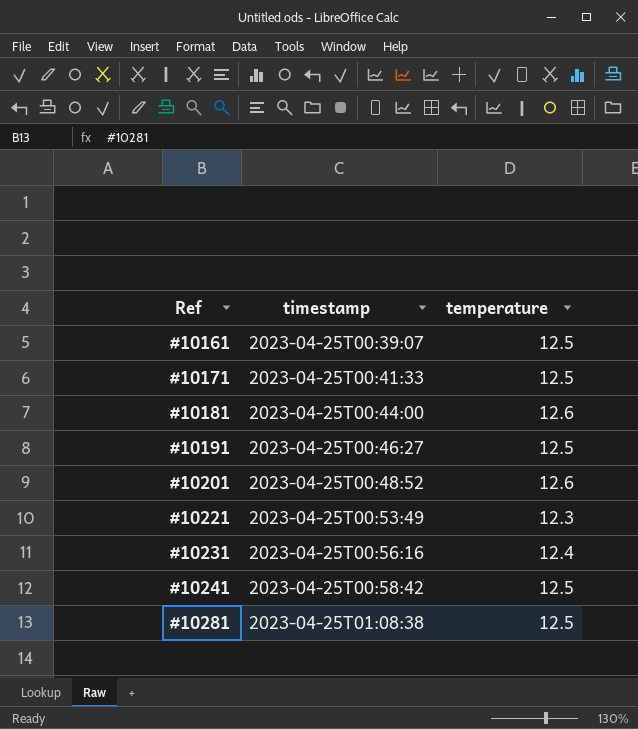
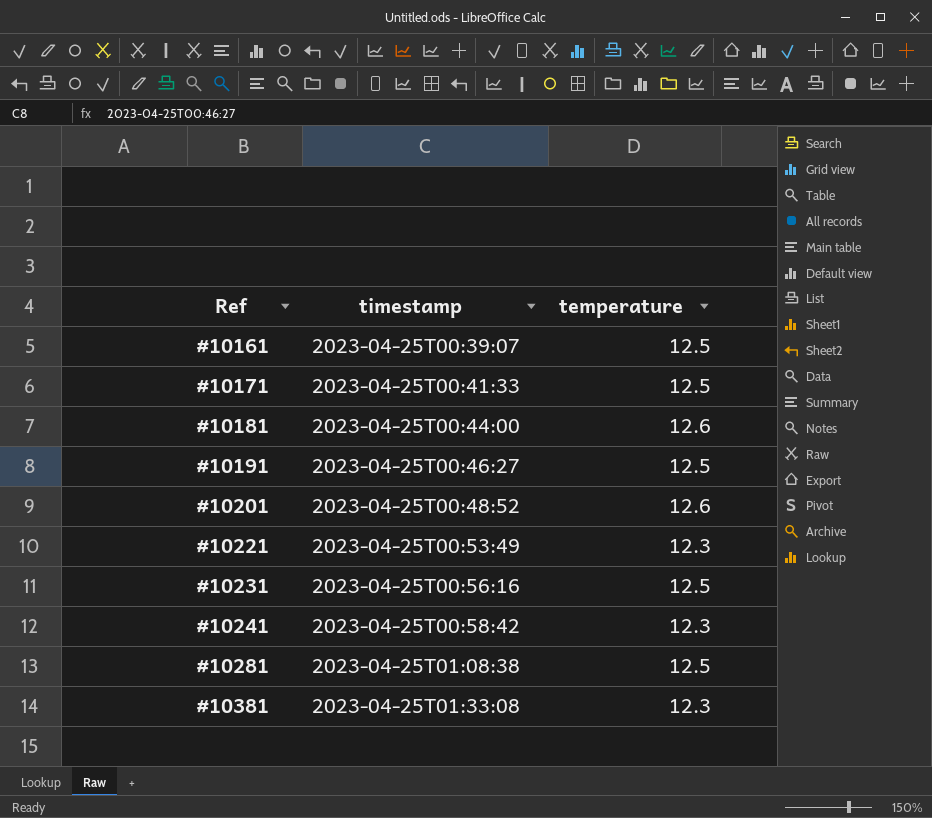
#10231 | temperature: 12.4 -> 12.5
#10241 | temperature: 12.5 -> 12.3
row #10381: none -> 2023-04-25T01:33:08 | 12.3

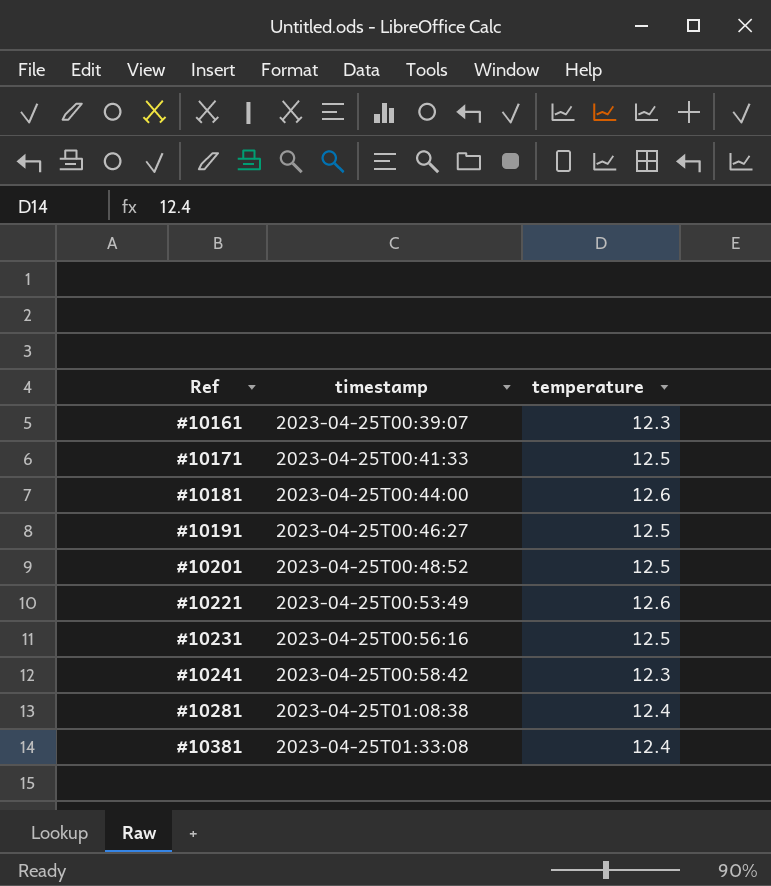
#10161 | temperature: 12.5 -> 12.3
#10201 | temperature: 12.6 -> 12.5
#10221 | temperature: 12.3 -> 12.6
#10281 | temperature: 12.5 -> 12.4
#10381 | temperature: 12.3 -> 12.4

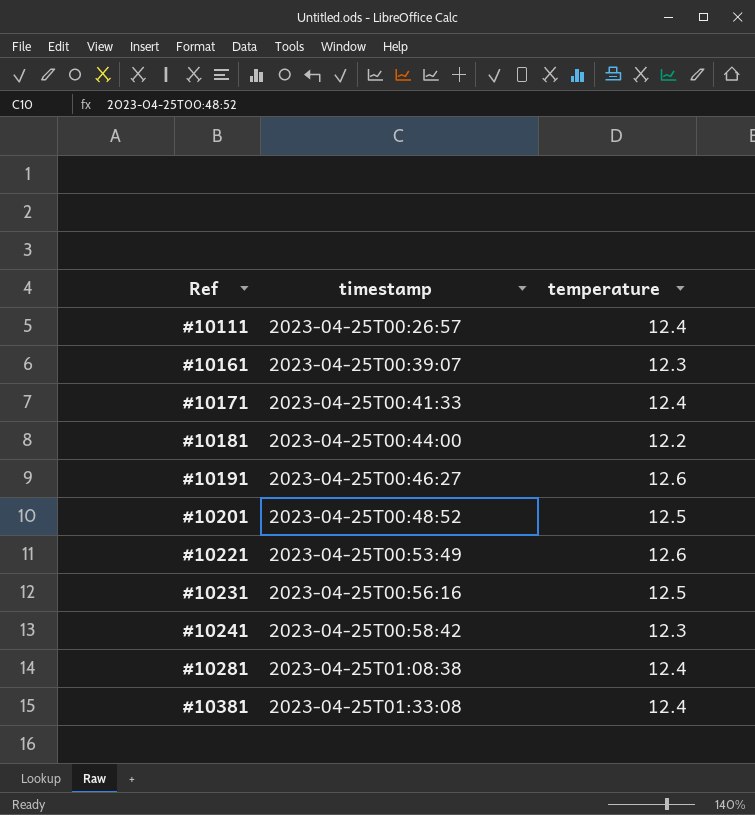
row #10111: none -> 2023-04-25T00:26:57 | 12.4
#10171 | temperature: 12.5 -> 12.4
#10181 | temperature: 12.6 -> 12.2
#10191 | temperature: 12.5 -> 12.6

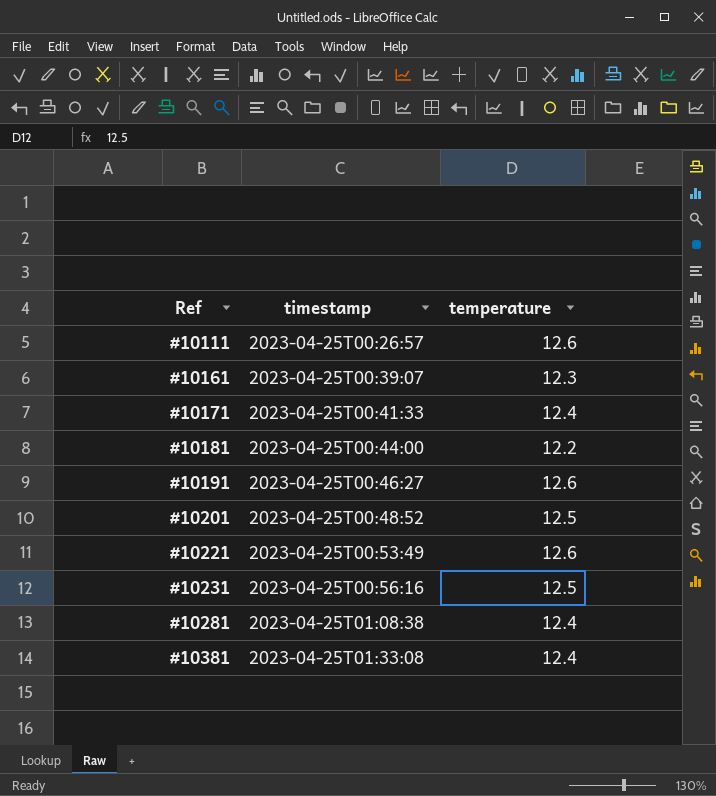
row #10241: 2023-04-25T00:58:42 | 12.3 -> none
#10111 | temperature: 12.4 -> 12.6

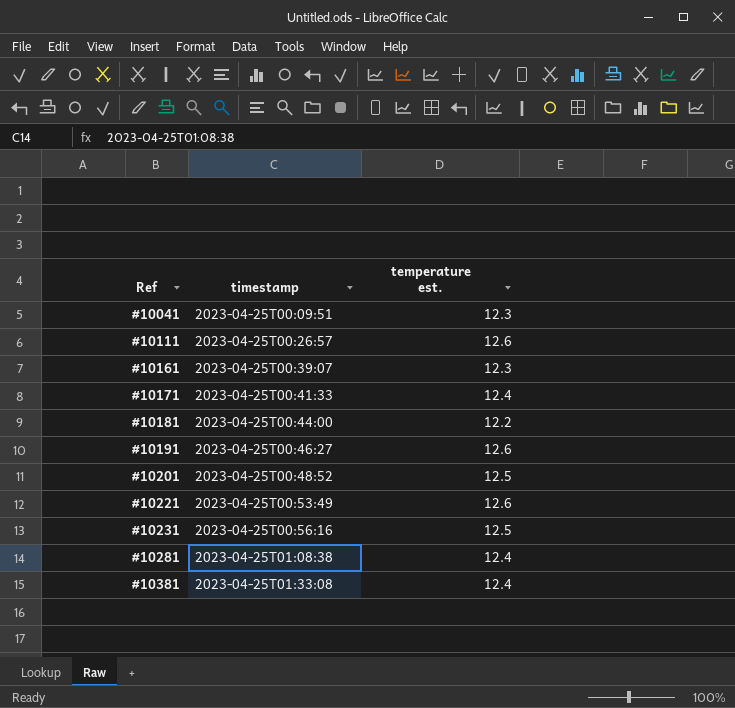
column name: temperature -> temperature est.
row #10041: none -> 2023-04-25T00:09:51 | 12.3

